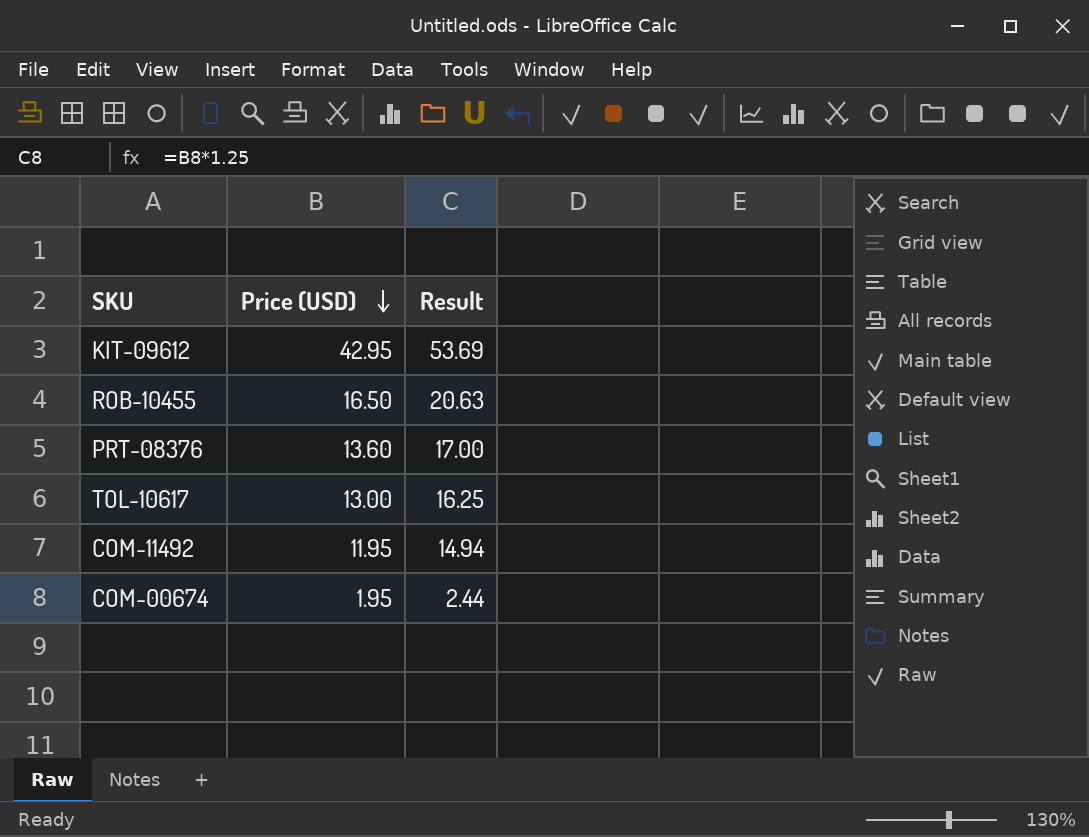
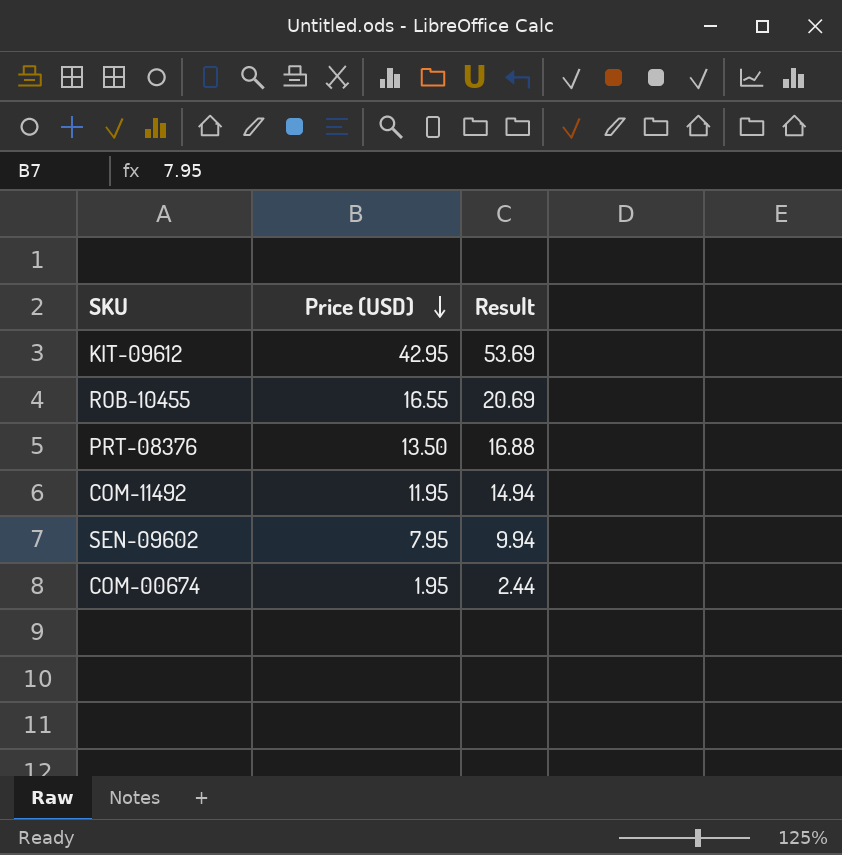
row TOL-10617: 13.00 | 16.25 -> none
ROB-10455 | Price (USD): 16.50 -> 16.55
ROB-10455 | Result: 20.63 -> 20.69
PRT-08376 | Price (USD): 13.60 -> 13.50
PRT-08376 | Result: 17.00 -> 16.88
row SEN-09602: none -> 7.95 | 9.94

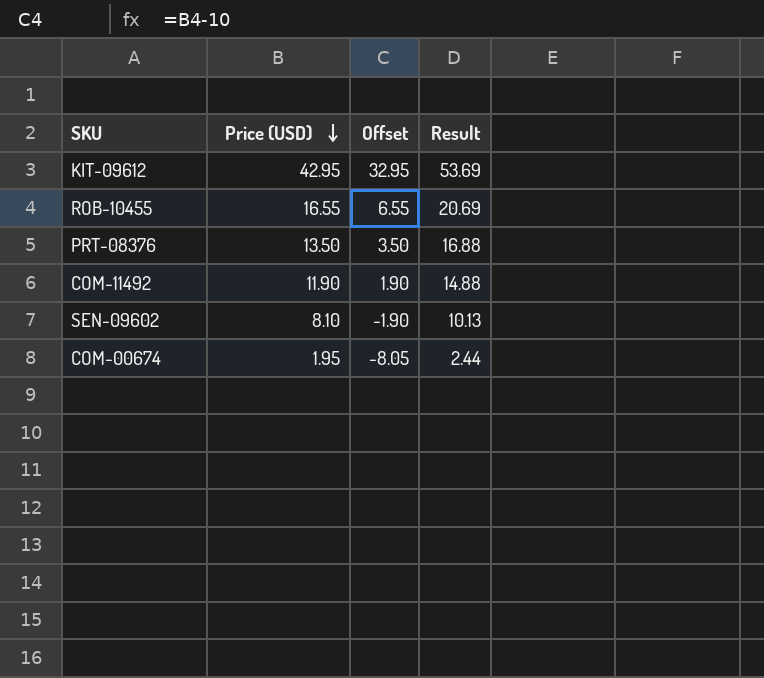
column Offset | formula: none -> [Price (USD)] - 10
COM-11492 | Price (USD): 11.95 -> 11.90
COM-11492 | Result: 14.94 -> 14.88
SEN-09602 | Price (USD): 7.95 -> 8.10
SEN-09602 | Result: 9.94 -> 10.13

